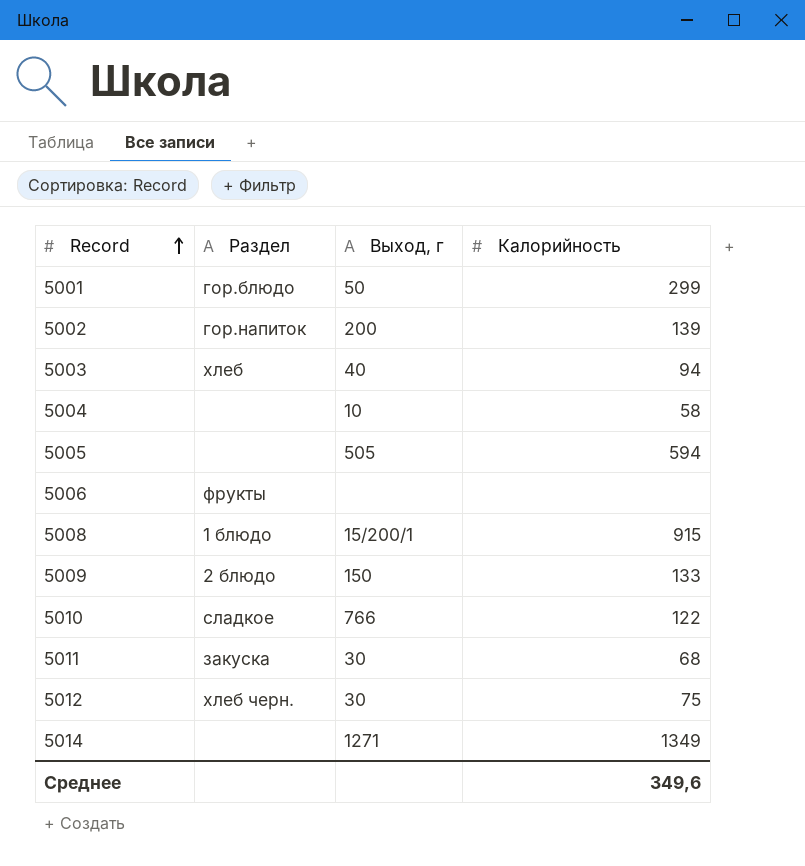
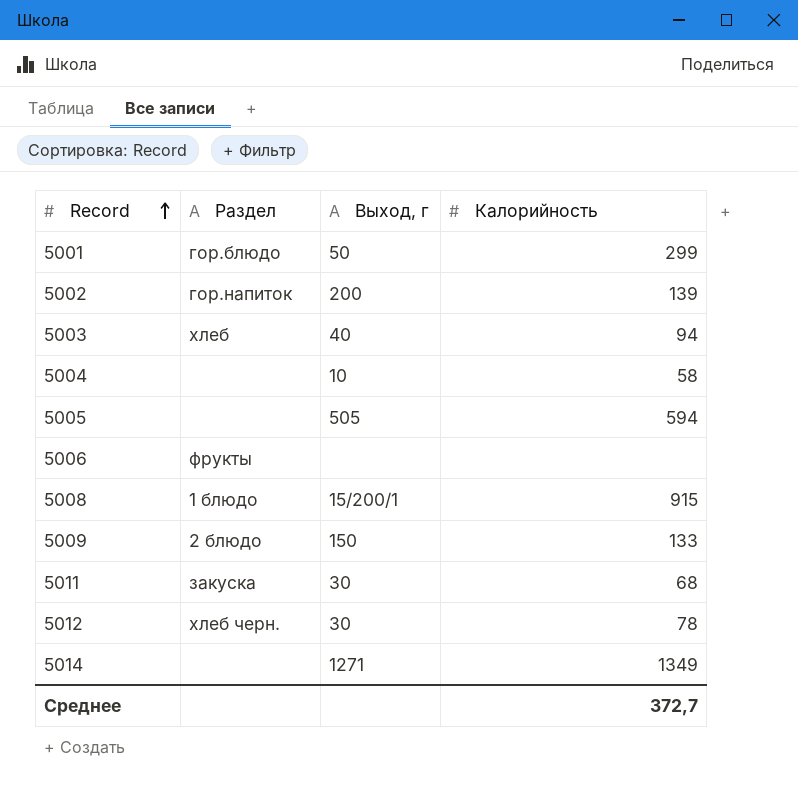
row 5010: сладкое | 766 | 122 -> none
5012 | Калорийность: 75 -> 78
Среднее | Калорийность: 349,6 -> 372,7

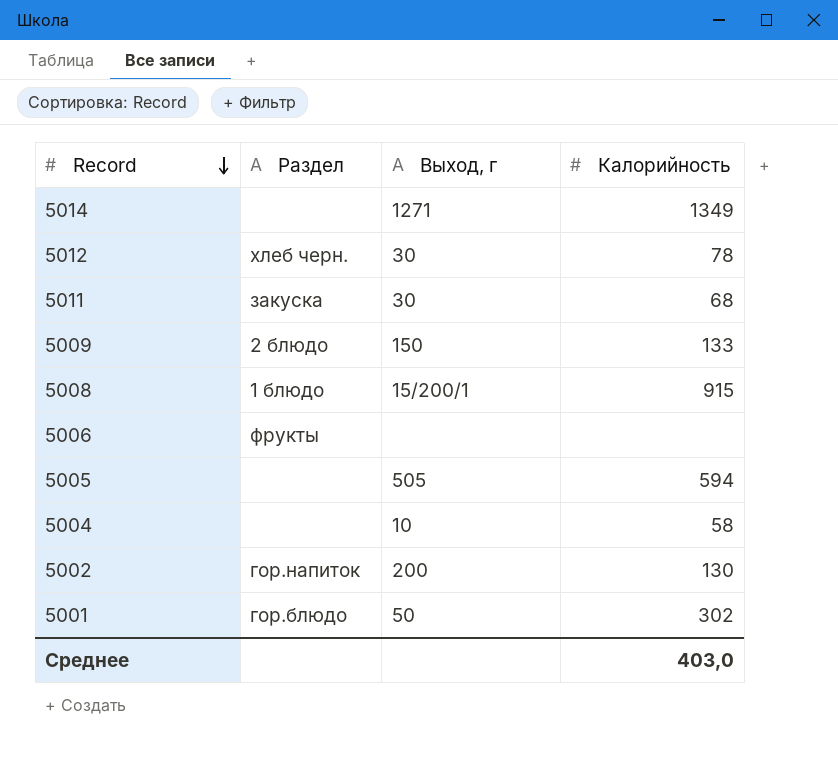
row order: Record ascending -> Record descending
row 5003: хлеб | 40 | 94 -> none
5002 | Калорийность: 139 -> 130
5001 | Калорийность: 299 -> 302
Среднее | Калорийность: 372,7 -> 403,0

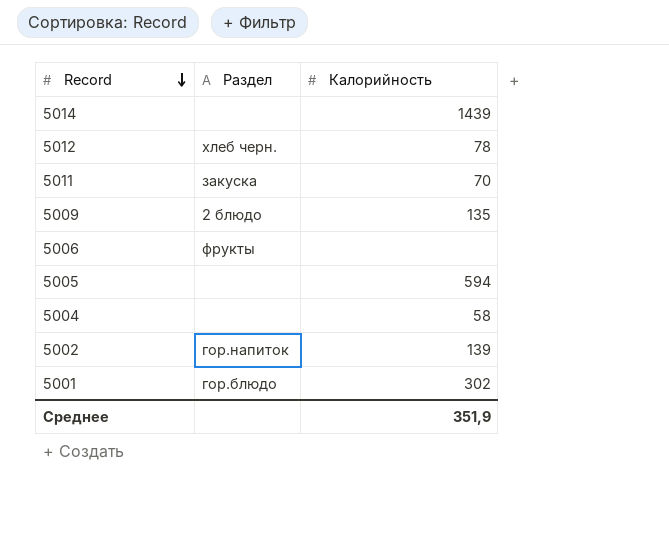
column Выход, г | position: 3 -> none
row 5008: 1 блюдо | 15/200/1 | 915 -> none
5014 | Калорийность: 1349 -> 1439
5011 | Калорийность: 68 -> 70
5009 | Калорийность: 133 -> 135
5002 | Калорийность: 130 -> 139
Среднее | Калорийность: 403,0 -> 351,9

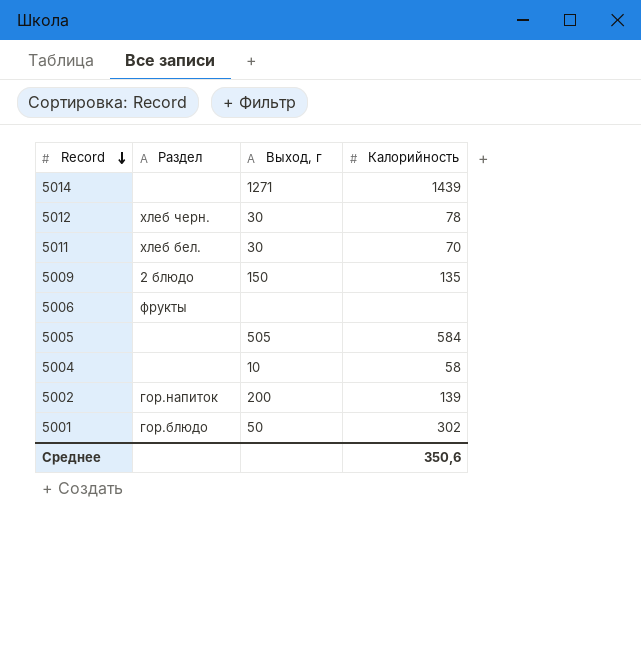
column Выход, г | position: none -> 3
5011 | Раздел: закуска -> хлеб бел.
5005 | Калорийность: 594 -> 584
Среднее | Калорийность: 351,9 -> 350,6

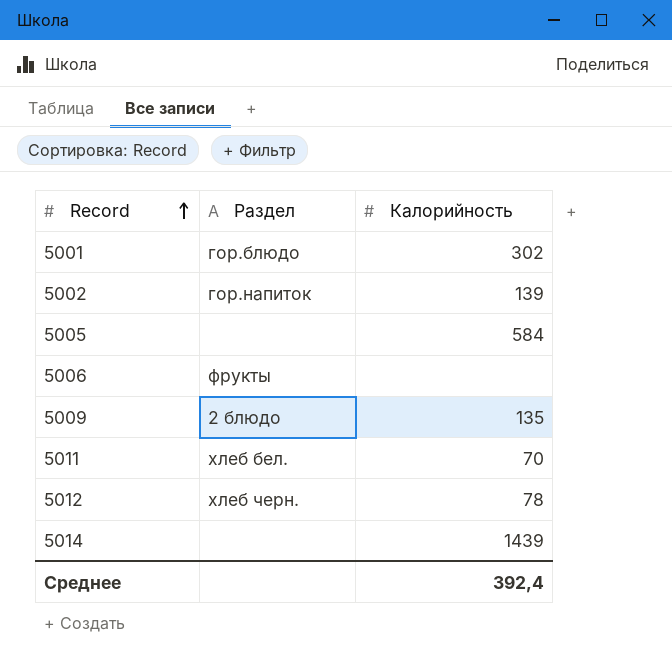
row order: Record descending -> Record ascending
column Выход, г | position: 3 -> none
row 5004: none | 10 | 58 -> none
Среднее | Калорийность: 350,6 -> 392,4

